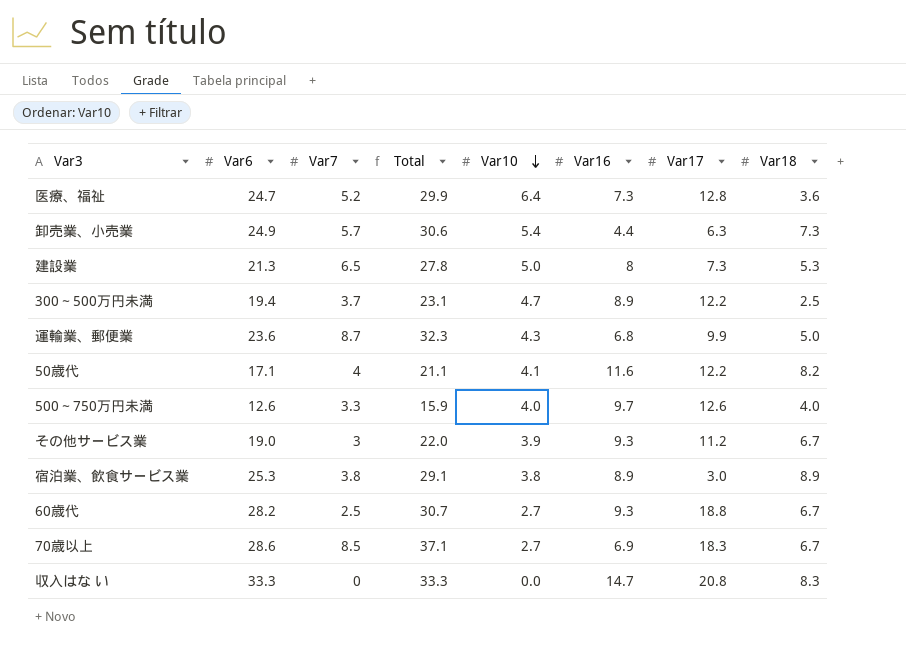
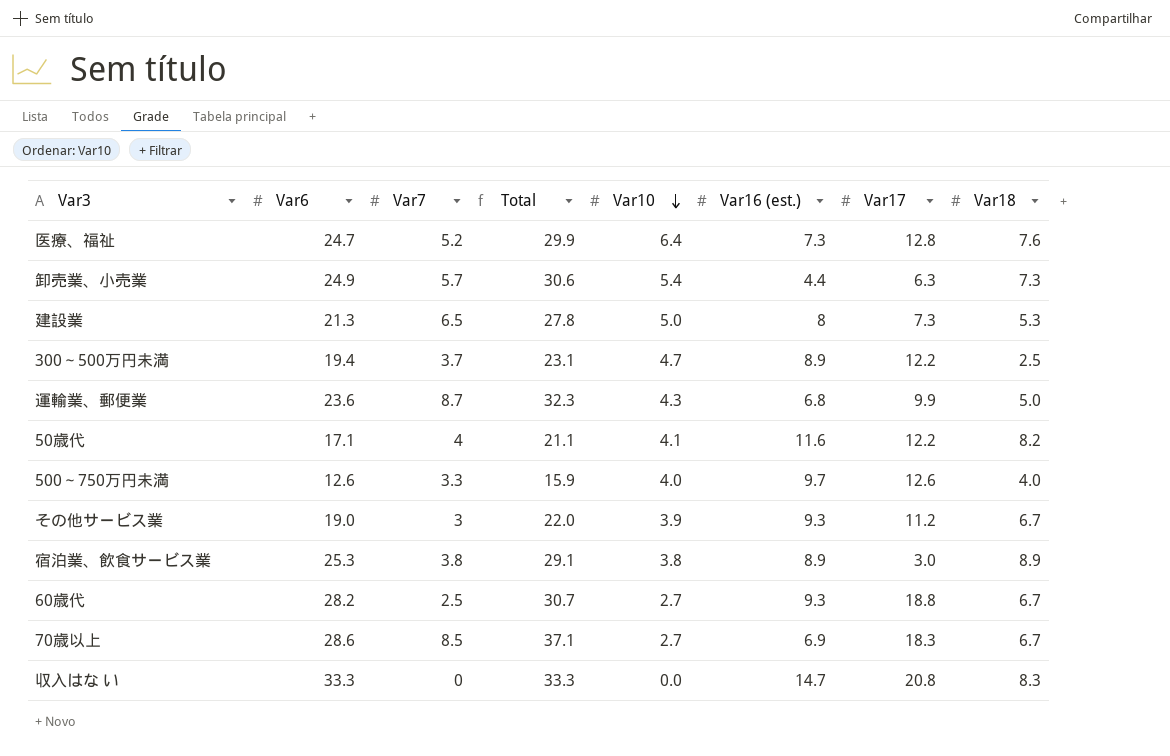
column name: Var16 -> Var16 (est.)
医療、福祉 | Var18: 3.6 -> 7.6

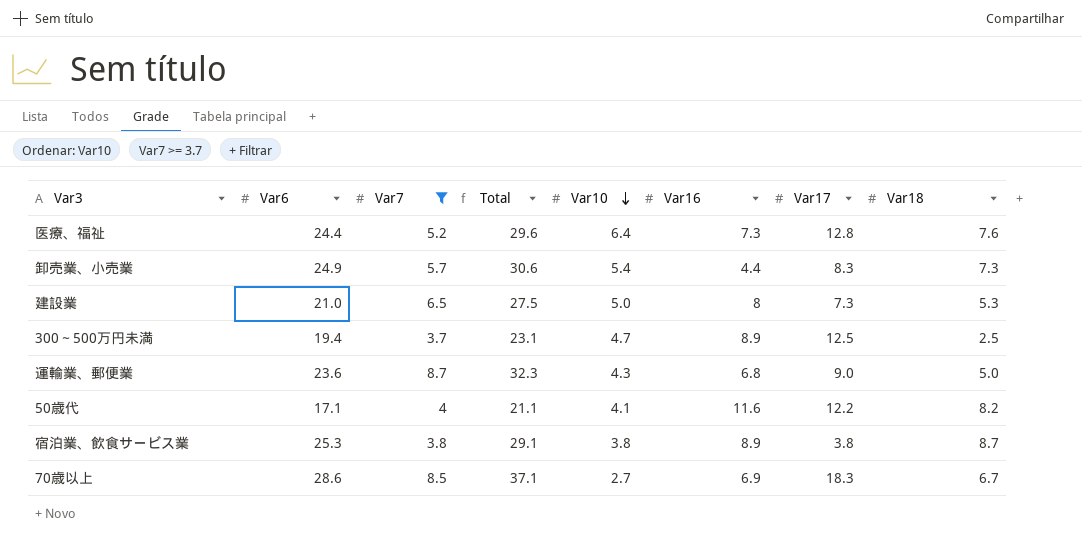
filter: none -> Var7 >= 3.7
column name: Var16 (est.) -> Var16
医療、福祉 | Var6: 24.7 -> 24.4
医療、福祉 | Total: 29.9 -> 29.6
卸売業、小売業 | Var17: 6.3 -> 8.3
建設業 | Var6: 21.3 -> 21.0
建設業 | Total: 27.8 -> 27.5
300～500万円未満 | Var17: 12.2 -> 12.5
運輸業、郵便業 | Var17: 9.9 -> 9.0
宿泊業、飲食サービス業 | Var17: 3.0 -> 3.8
宿泊業、飲食サービス業 | Var18: 8.9 -> 8.7

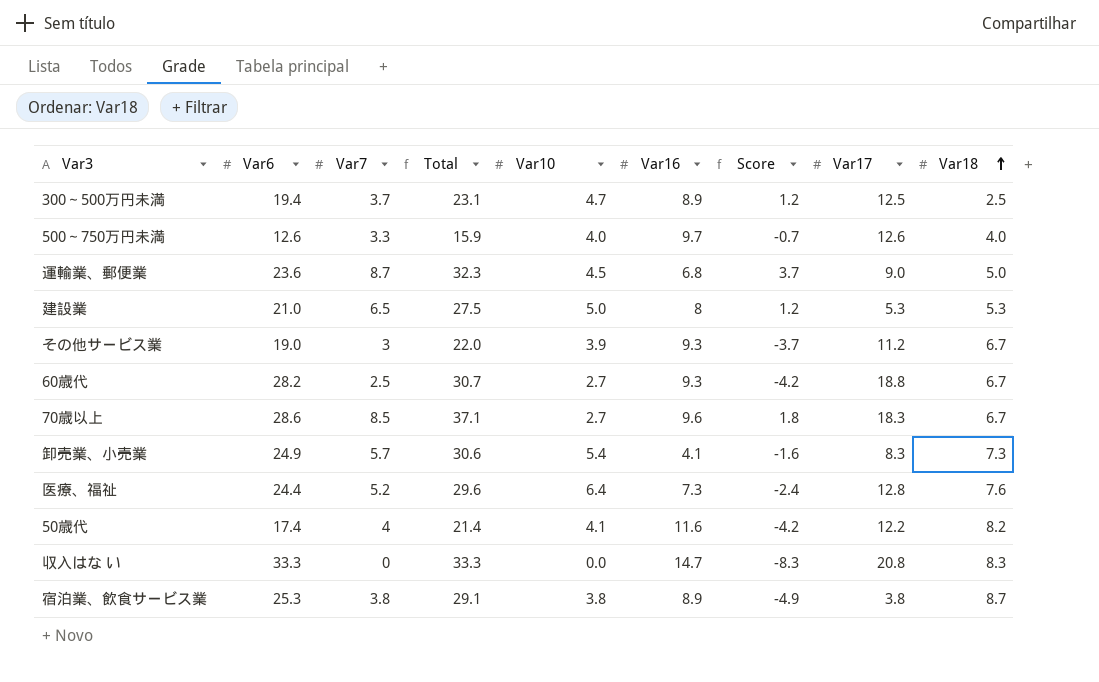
filter: Var7 >= 3.7 -> none
row order: Var10 descending -> Var18 ascending
column Score | formula: none -> [Var7] - [Var18]
運輸業、郵便業 | Var10: 4.3 -> 4.5
建設業 | Var17: 7.3 -> 5.3
70歳以上 | Var16: 6.9 -> 9.6
卸売業、小売業 | Var16: 4.4 -> 4.1
50歳代 | Var6: 17.1 -> 17.4
50歳代 | Total: 21.1 -> 21.4

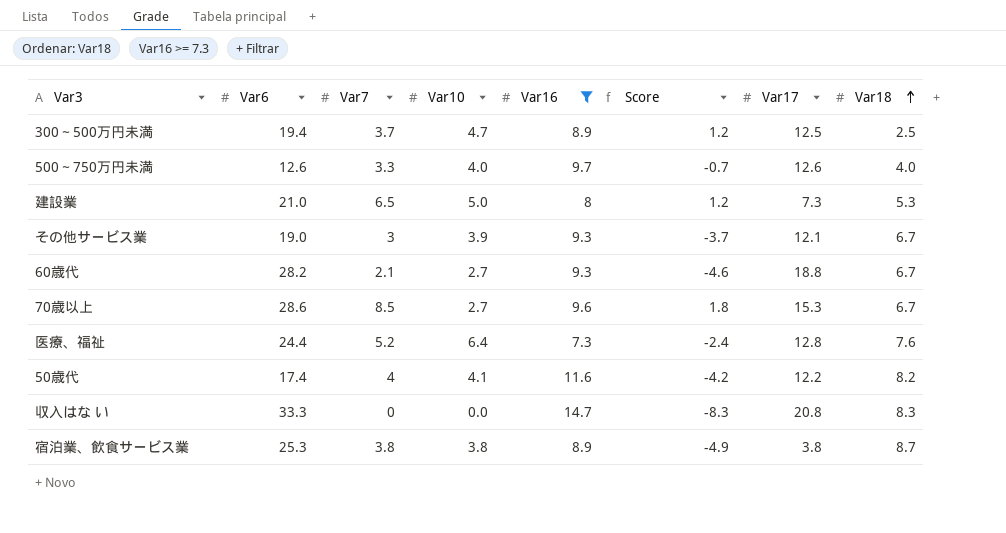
filter: none -> Var16 >= 7.3
column Total | formula: [Var6] + [Var7] -> none
建設業 | Var17: 5.3 -> 7.3
その他サービス業 | Var17: 11.2 -> 12.1
60歳代 | Var7: 2.5 -> 2.1
60歳代 | Score: -4.2 -> -4.6
70歳以上 | Var17: 18.3 -> 15.3

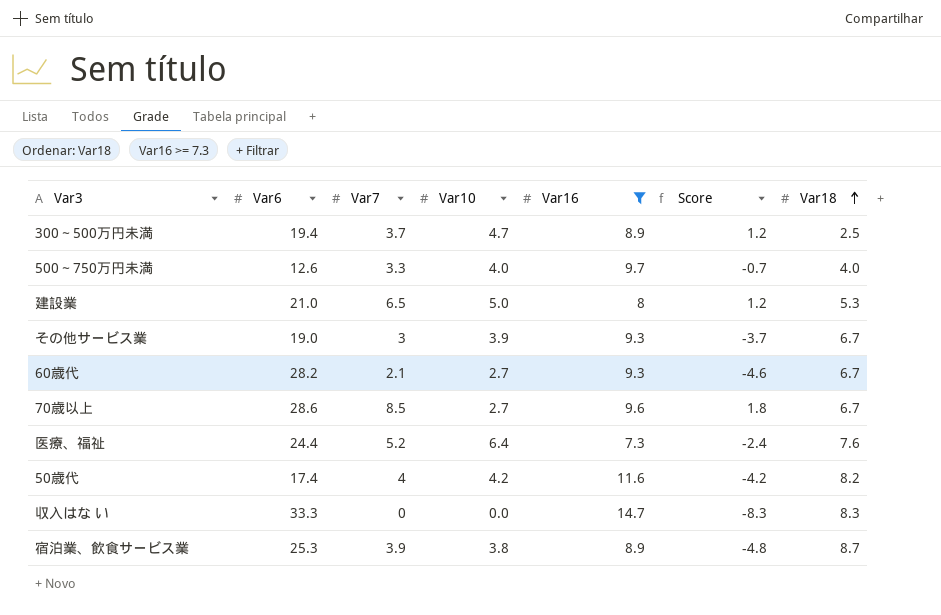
column Var17 | position: 7 -> none
50歳代 | Var10: 4.1 -> 4.2
宿泊業、飲食サービス業 | Var7: 3.8 -> 3.9
宿泊業、飲食サービス業 | Score: -4.9 -> -4.8

